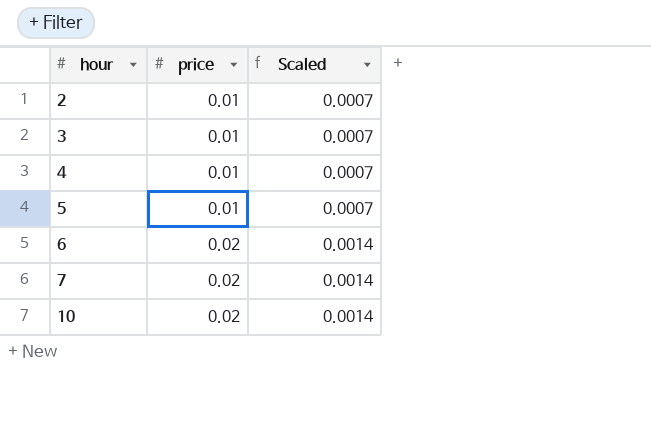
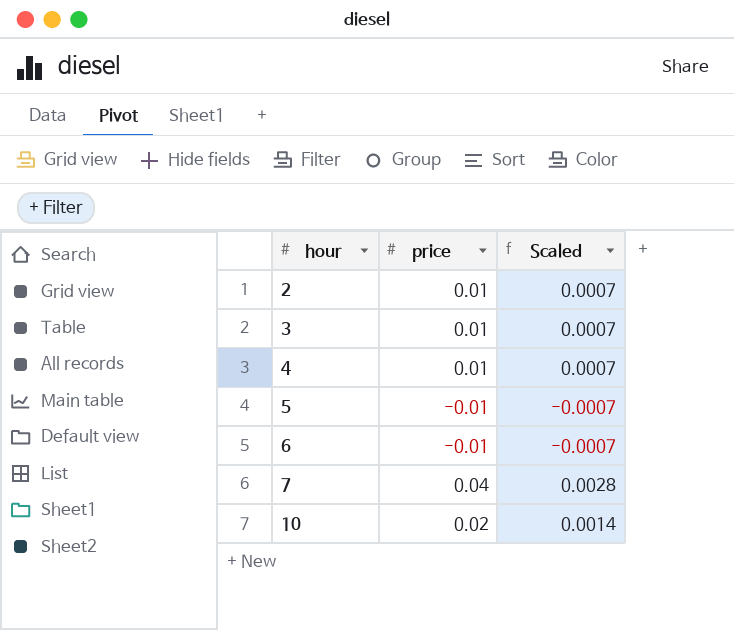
5 | price: 0.01 -> -0.01
5 | Scaled: 0.0007 -> -0.0007
6 | price: 0.02 -> -0.01
6 | Scaled: 0.0014 -> -0.0007
7 | price: 0.02 -> 0.04
7 | Scaled: 0.0014 -> 0.0028

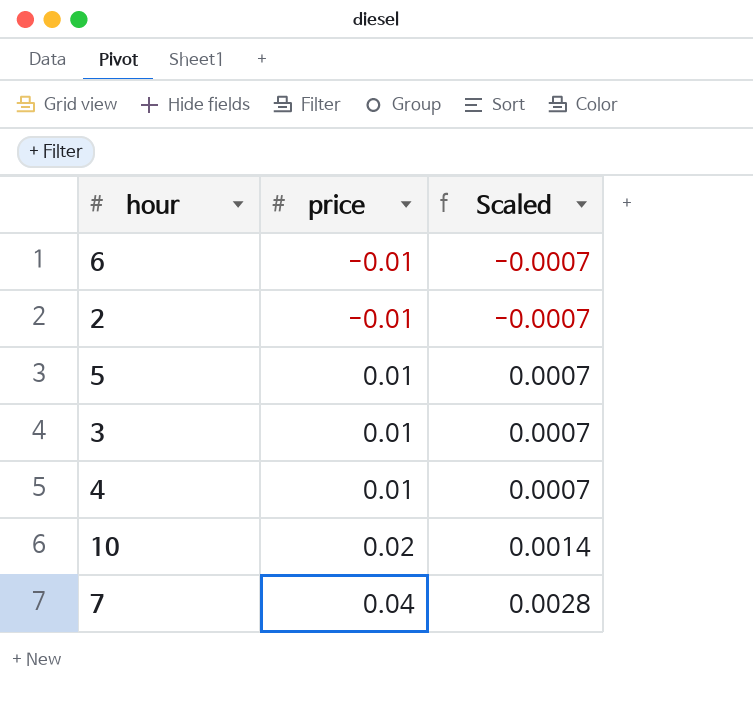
row order: hour ascending -> price ascending
2 | price: 0.01 -> -0.01
2 | Scaled: 0.0007 -> -0.0007
5 | price: -0.01 -> 0.01
5 | Scaled: -0.0007 -> 0.0007

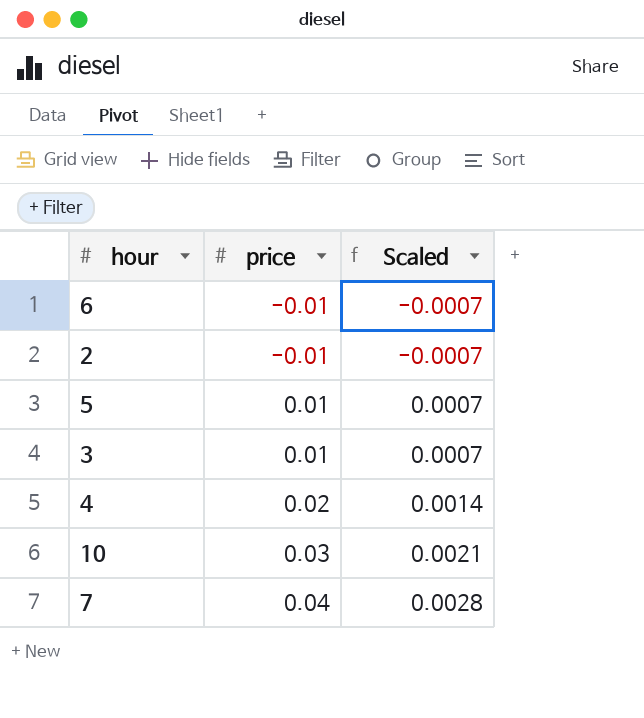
4 | price: 0.01 -> 0.02
4 | Scaled: 0.0007 -> 0.0014
10 | price: 0.02 -> 0.03
10 | Scaled: 0.0014 -> 0.0021

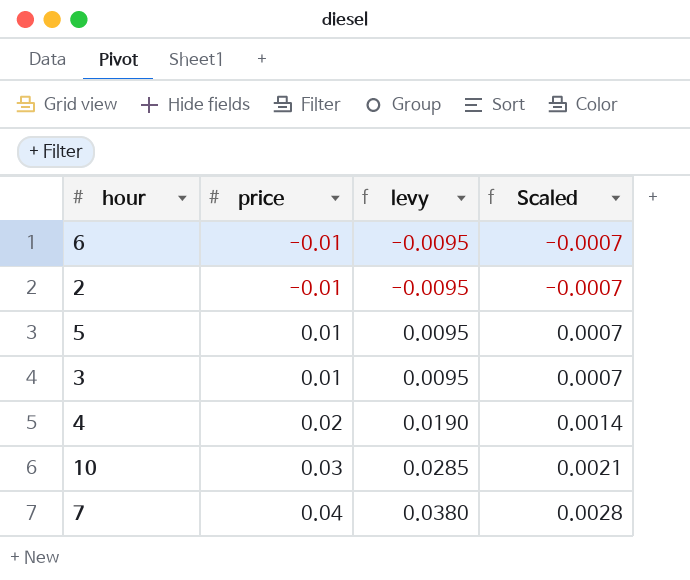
column levy | formula: none -> [price] * 0.95

